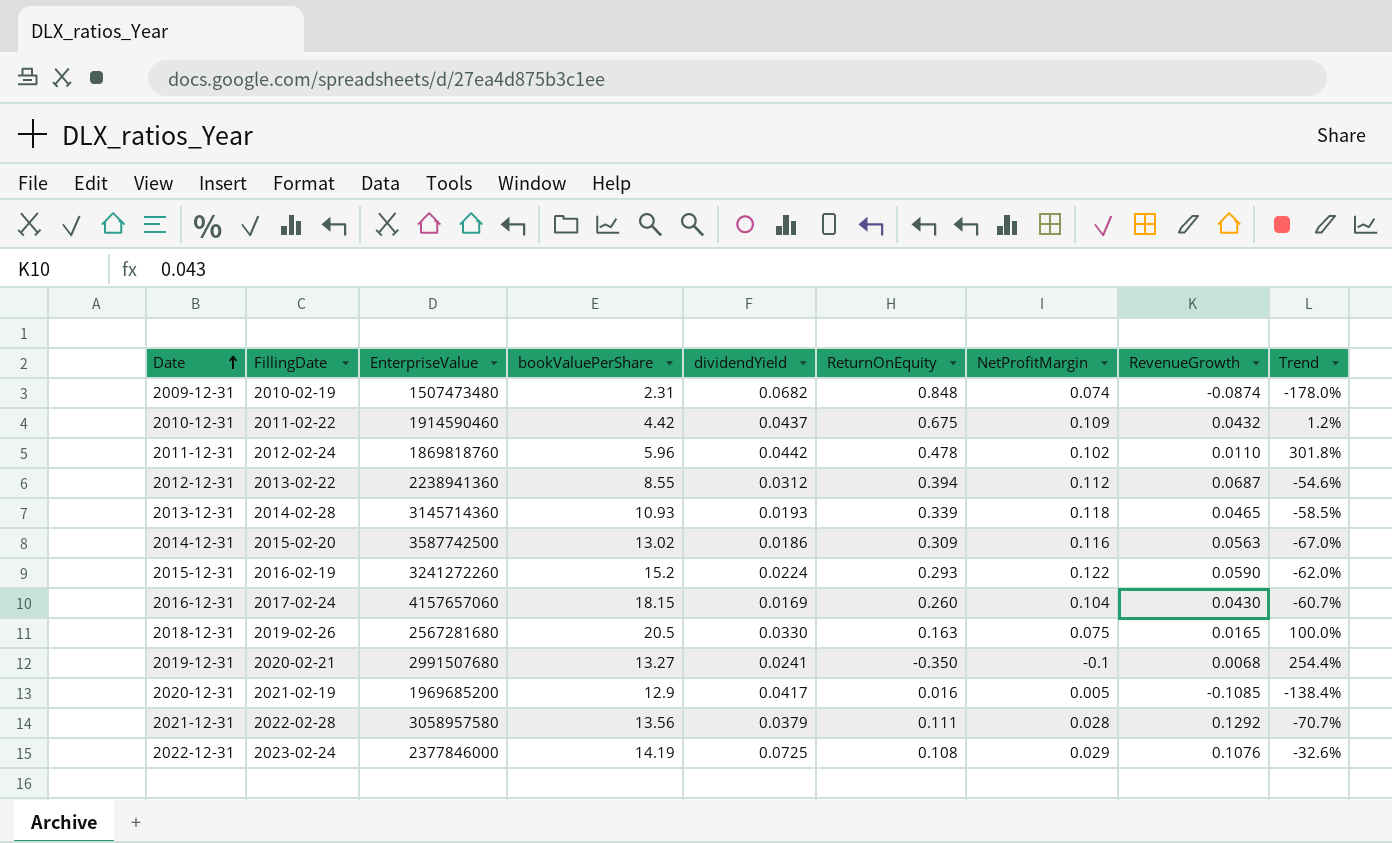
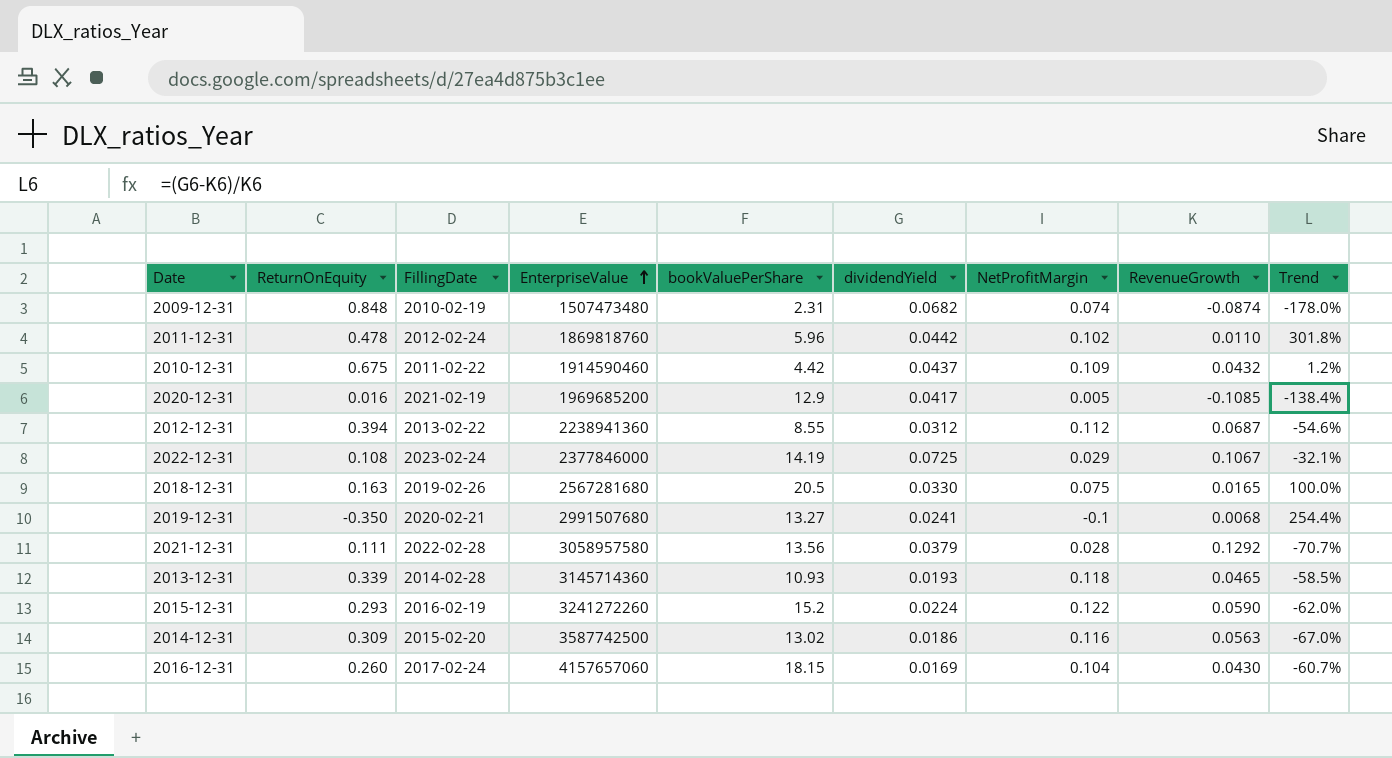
row order: Date ascending -> EnterpriseValue ascending
column ReturnOnEquity | position: 6 -> 2
2022-12-31 | RevenueGrowth: 0.1076 -> 0.1067
2022-12-31 | Trend: -32.6% -> -32.1%

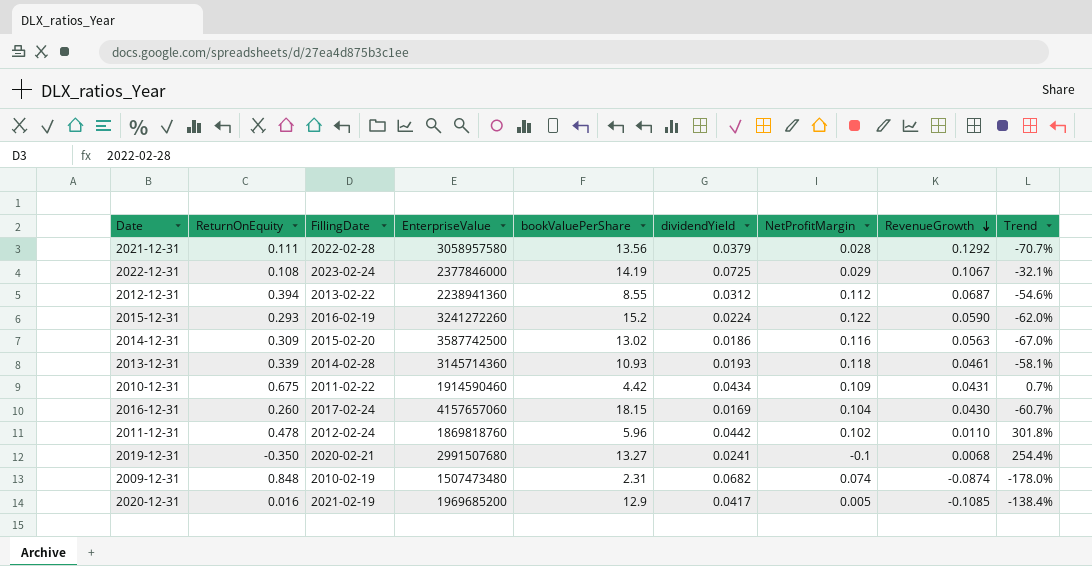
row order: EnterpriseValue ascending -> RevenueGrowth descending
row 2018-12-31: 0.163 | 2019-02-26 | 2567281680 | 20.5 | 0.0330 | 0.075 | 0.0165 | 100.0% -> none
2013-12-31 | RevenueGrowth: 0.0465 -> 0.0461
2013-12-31 | Trend: -58.5% -> -58.1%
2010-12-31 | dividendYield: 0.0437 -> 0.0434
2010-12-31 | RevenueGrowth: 0.0432 -> 0.0431
2010-12-31 | Trend: 1.2% -> 0.7%

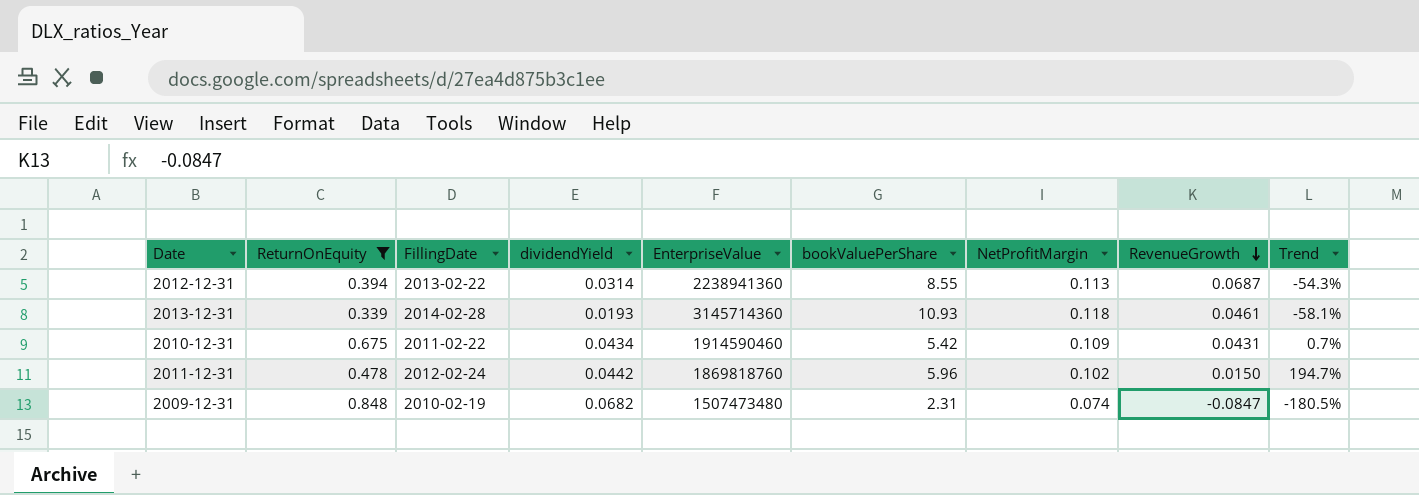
filter: none -> ReturnOnEquity >= 0.339
column dividendYield | position: 6 -> 4
2012-12-31 | dividendYield: 0.0312 -> 0.0314
2012-12-31 | NetProfitMargin: 0.112 -> 0.113
2012-12-31 | Trend: -54.6% -> -54.3%
2010-12-31 | bookValuePerShare: 4.42 -> 5.42
2011-12-31 | RevenueGrowth: 0.0110 -> 0.0150
2011-12-31 | Trend: 301.8% -> 194.7%
2009-12-31 | RevenueGrowth: -0.0874 -> -0.0847
2009-12-31 | Trend: -178.0% -> -180.5%

